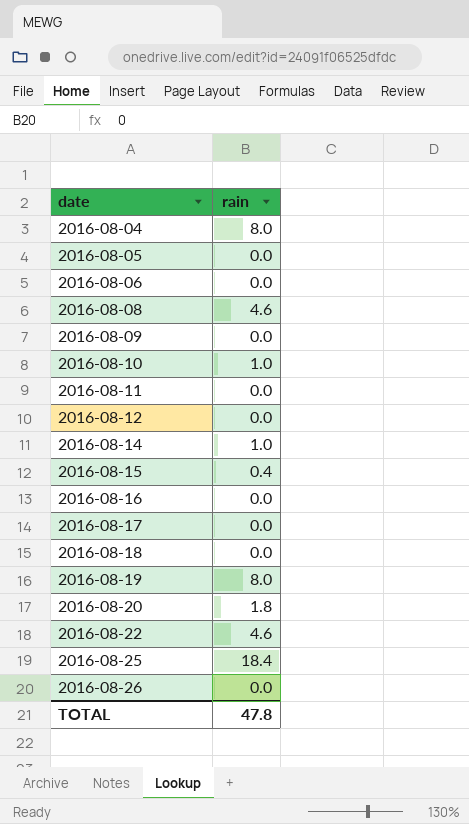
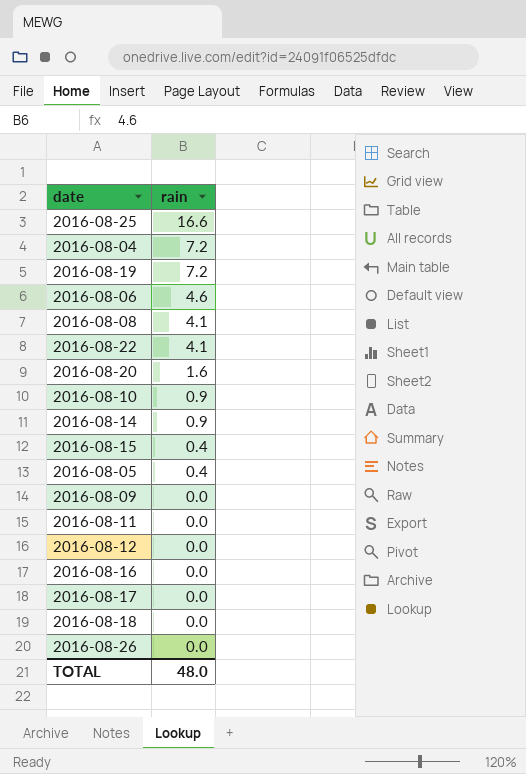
row order: date ascending -> rain descending
2016-08-25 | rain: 18.4 -> 16.6
2016-08-04 | rain: 8.0 -> 7.2
2016-08-19 | rain: 8.0 -> 7.2
2016-08-06 | rain: 0.0 -> 4.6
2016-08-08 | rain: 4.6 -> 4.1
2016-08-22 | rain: 4.6 -> 4.1
2016-08-20 | rain: 1.8 -> 1.6
2016-08-10 | rain: 1.0 -> 0.9
2016-08-14 | rain: 1.0 -> 0.9
2016-08-05 | rain: 0.0 -> 0.4
TOTAL | rain: 47.8 -> 48.0

